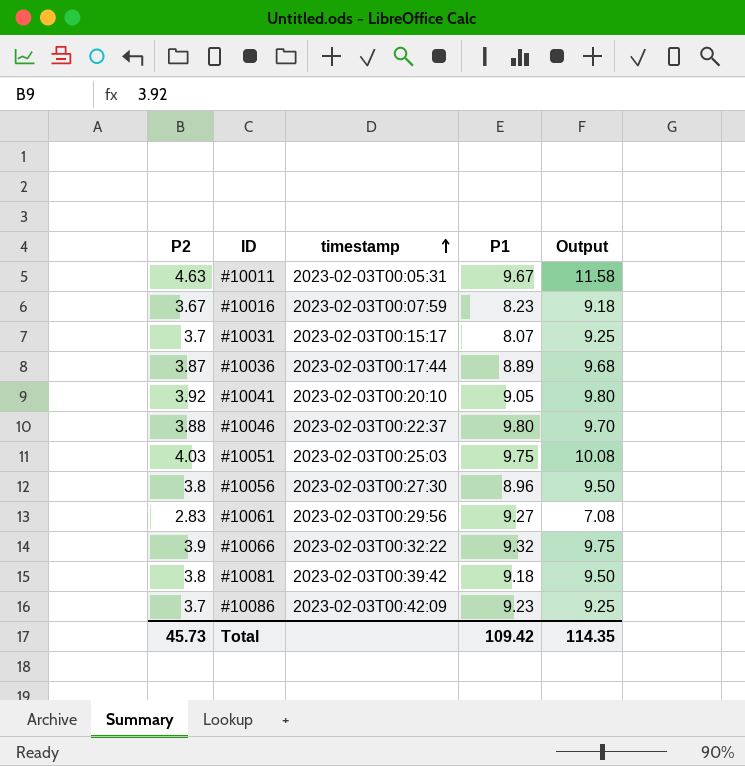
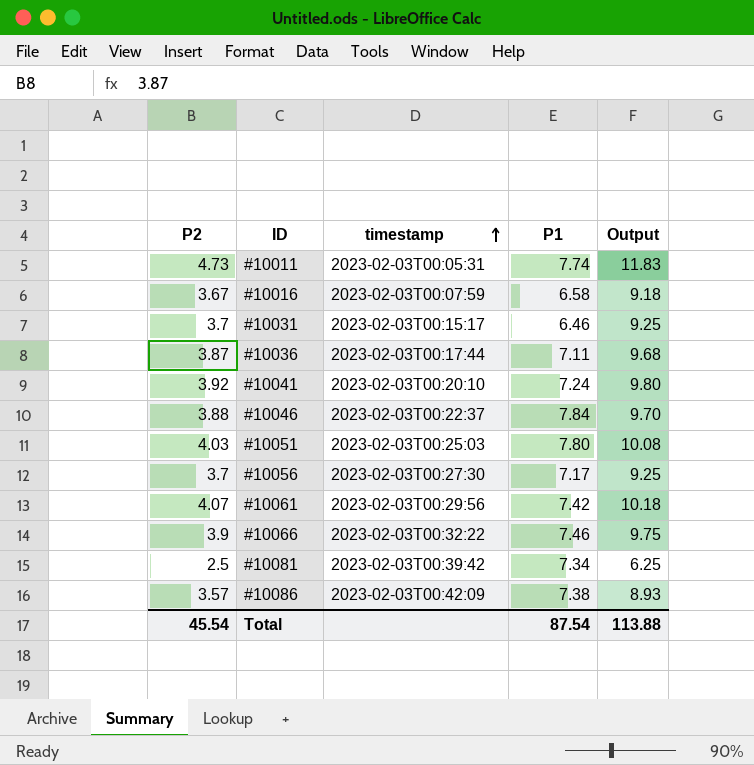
#10011 | P2: 4.63 -> 4.73
#10011 | P1: 9.67 -> 7.74
#10011 | Output: 11.58 -> 11.83
#10016 | P1: 8.23 -> 6.58
#10031 | P1: 8.07 -> 6.46
#10036 | P1: 8.89 -> 7.11
#10041 | P1: 9.05 -> 7.24
#10046 | P1: 9.80 -> 7.84
#10051 | P1: 9.75 -> 7.80
#10056 | P2: 3.8 -> 3.7
#10056 | P1: 8.96 -> 7.17
#10056 | Output: 9.50 -> 9.25
#10061 | P2: 2.83 -> 4.07
#10061 | P1: 9.27 -> 7.42
#10061 | Output: 7.08 -> 10.18
#10066 | P1: 9.32 -> 7.46
#10081 | P2: 3.8 -> 2.5
#10081 | P1: 9.18 -> 7.34
#10081 | Output: 9.50 -> 6.25
#10086 | P2: 3.7 -> 3.57
#10086 | P1: 9.23 -> 7.38
#10086 | Output: 9.25 -> 8.93
Total | P2: 45.73 -> 45.54
Total | P1: 109.42 -> 87.54
Total | Output: 114.35 -> 113.88

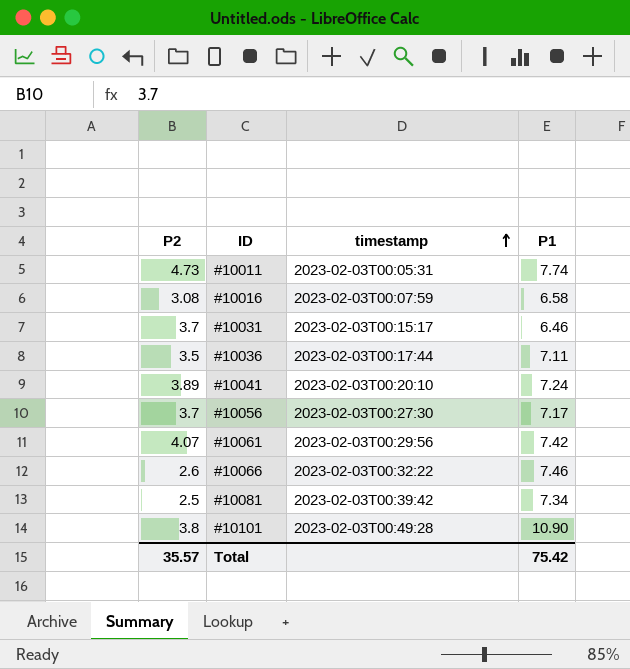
column Output | formula: [P2] * 2.5 -> none
row #10046: 3.88 | 2023-02-03T00:22:37 | 7.84 | 9.70 -> none
row #10051: 4.03 | 2023-02-03T00:25:03 | 7.80 | 10.08 -> none
row #10086: 3.57 | 2023-02-03T00:42:09 | 7.38 | 8.93 -> none
#10016 | P2: 3.67 -> 3.08
#10036 | P2: 3.87 -> 3.5
#10041 | P2: 3.92 -> 3.89
#10066 | P2: 3.9 -> 2.6
row #10101: none -> 3.8 | 2023-02-03T00:49:28 | 10.90
Total | P2: 45.54 -> 35.57
Total | P1: 87.54 -> 75.42

